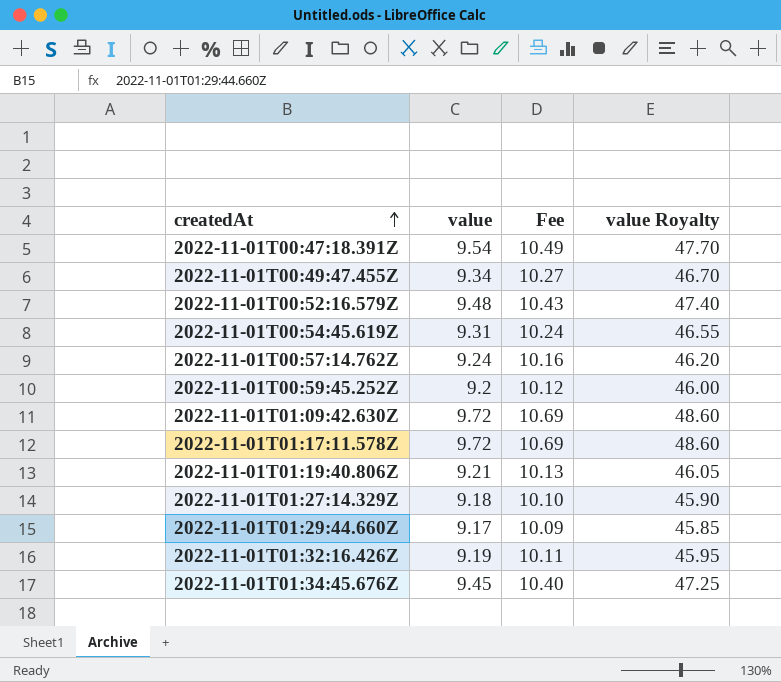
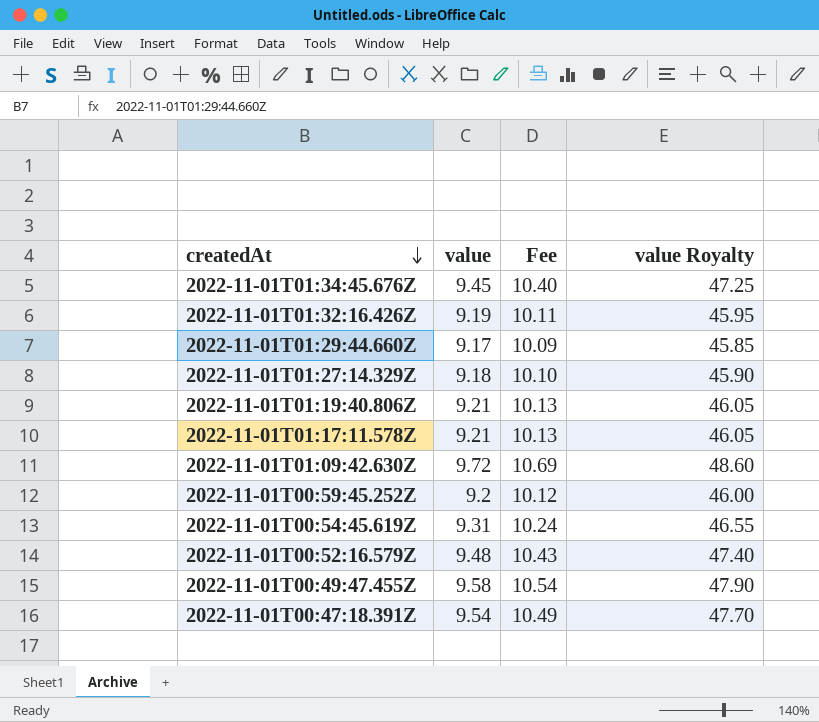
row order: createdAt ascending -> createdAt descending
row 2022-11-01T00:57:14.762Z: 9.24 | 10.16 | 46.20 -> none
2022-11-01T01:17:11.578Z | value: 9.72 -> 9.21
2022-11-01T01:17:11.578Z | Fee: 10.69 -> 10.13
2022-11-01T01:17:11.578Z | value Royalty: 48.60 -> 46.05
2022-11-01T00:49:47.455Z | value: 9.34 -> 9.58
2022-11-01T00:49:47.455Z | Fee: 10.27 -> 10.54
2022-11-01T00:49:47.455Z | value Royalty: 46.70 -> 47.90

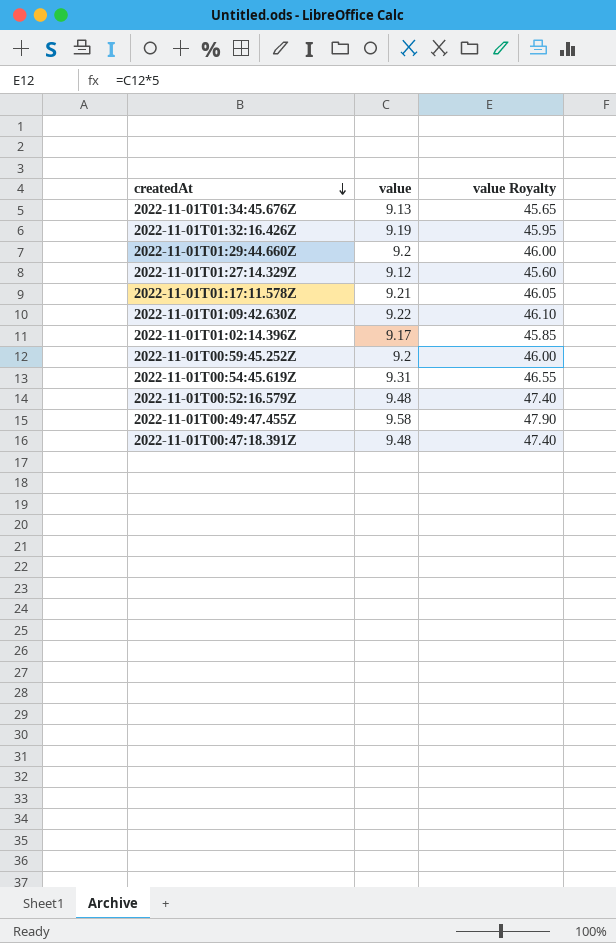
column Fee | formula: [value] * 1.1 -> none
row 2022-11-01T01:19:40.806Z: 9.21 | 10.13 | 46.05 -> none
2022-11-01T01:34:45.676Z | value: 9.45 -> 9.13
2022-11-01T01:34:45.676Z | value Royalty: 47.25 -> 45.65
2022-11-01T01:29:44.660Z | value: 9.17 -> 9.2
2022-11-01T01:29:44.660Z | value Royalty: 45.85 -> 46.00
2022-11-01T01:27:14.329Z | value: 9.18 -> 9.12
2022-11-01T01:27:14.329Z | value Royalty: 45.90 -> 45.60
2022-11-01T01:09:42.630Z | value: 9.72 -> 9.22
2022-11-01T01:09:42.630Z | value Royalty: 48.60 -> 46.10
row 2022-11-01T01:02:14.396Z: none -> 9.17 | 45.85
2022-11-01T00:47:18.391Z | value: 9.54 -> 9.48
2022-11-01T00:47:18.391Z | value Royalty: 47.70 -> 47.40

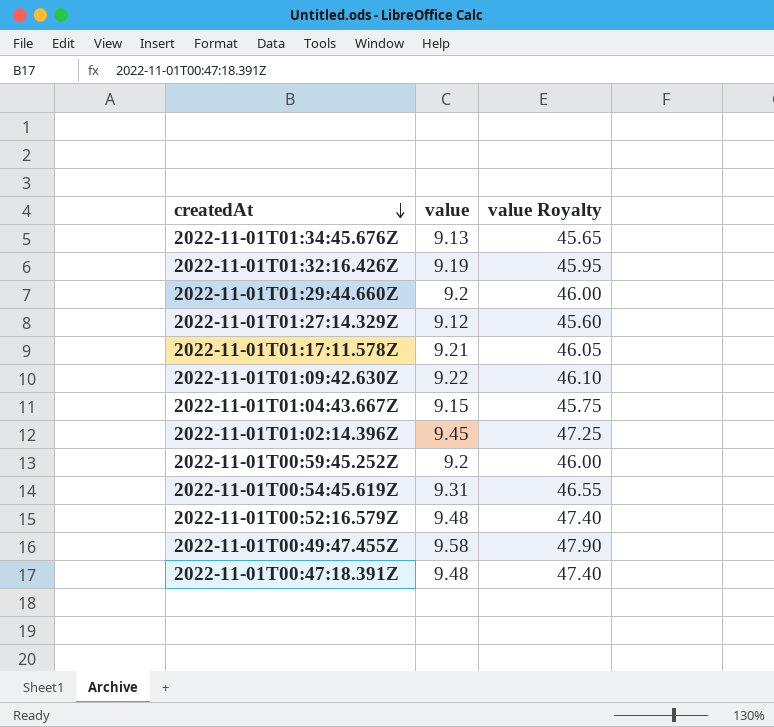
row 2022-11-01T01:04:43.667Z: none -> 9.15 | 45.75
2022-11-01T01:02:14.396Z | value: 9.17 -> 9.45
2022-11-01T01:02:14.396Z | value Royalty: 45.85 -> 47.25

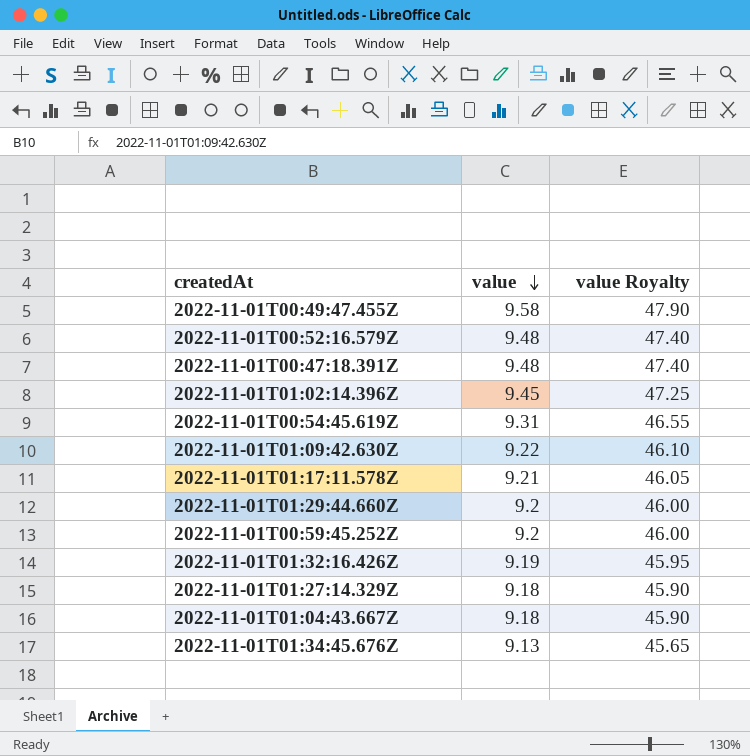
row order: createdAt descending -> value descending
2022-11-01T01:27:14.329Z | value: 9.12 -> 9.18
2022-11-01T01:27:14.329Z | value Royalty: 45.60 -> 45.90
2022-11-01T01:04:43.667Z | value: 9.15 -> 9.18
2022-11-01T01:04:43.667Z | value Royalty: 45.75 -> 45.90

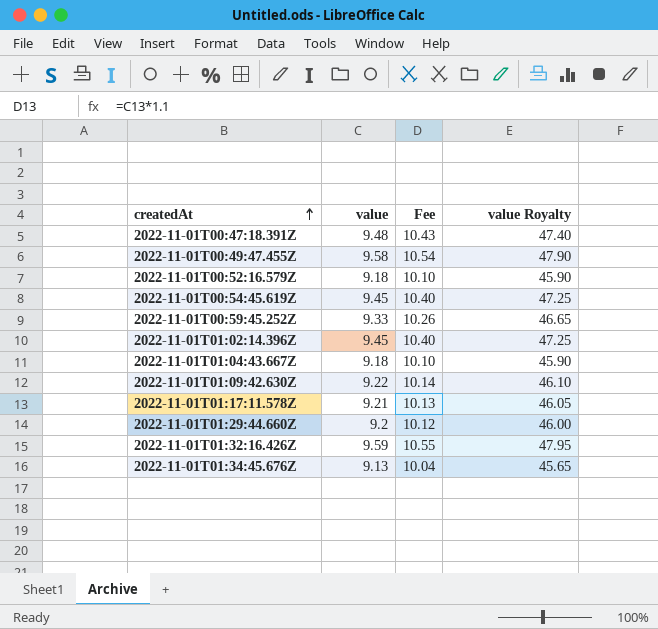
row order: value descending -> createdAt ascending
column Fee | formula: none -> [value] * 1.1
row 2022-11-01T01:27:14.329Z: 9.18 | 45.90 -> none
2022-11-01T00:52:16.579Z | value: 9.48 -> 9.18
2022-11-01T00:52:16.579Z | value Royalty: 47.40 -> 45.90
2022-11-01T00:54:45.619Z | value: 9.31 -> 9.45
2022-11-01T00:54:45.619Z | value Royalty: 46.55 -> 47.25
2022-11-01T00:59:45.252Z | value: 9.2 -> 9.33
2022-11-01T00:59:45.252Z | value Royalty: 46.00 -> 46.65
2022-11-01T01:32:16.426Z | value: 9.19 -> 9.59
2022-11-01T01:32:16.426Z | value Royalty: 45.95 -> 47.95

